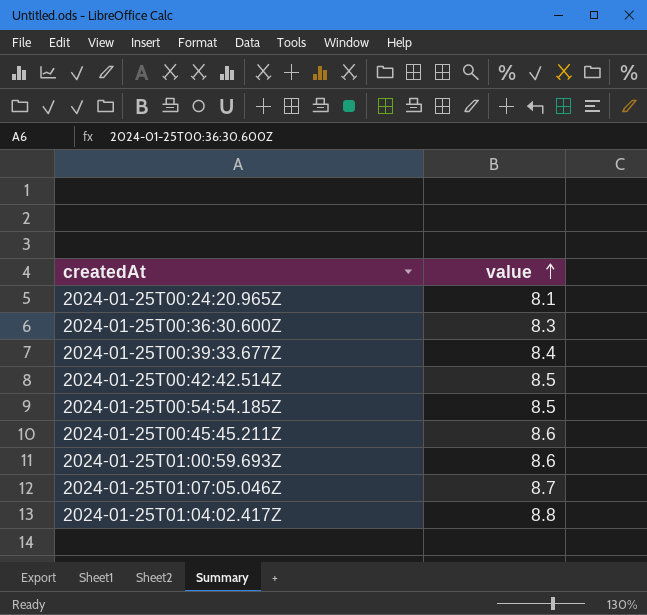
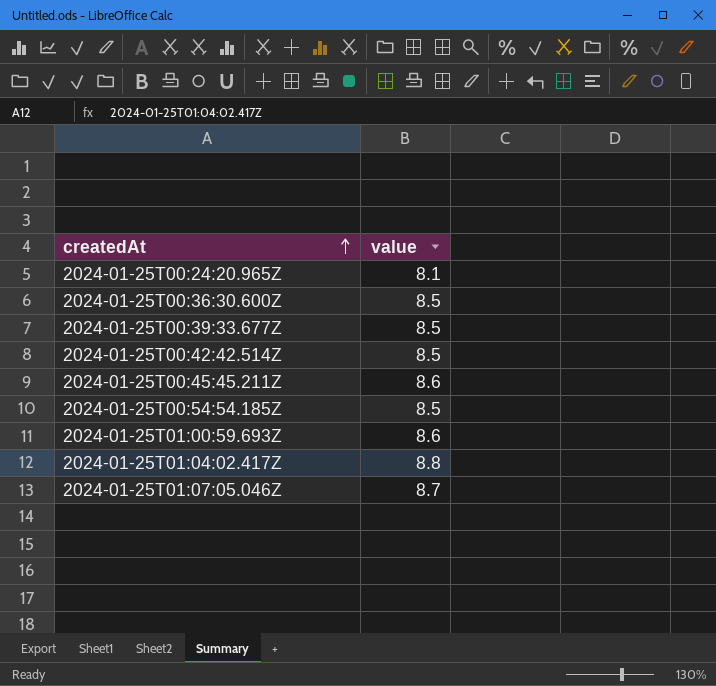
row order: value ascending -> createdAt ascending
2024-01-25T00:36:30.600Z | value: 8.3 -> 8.5
2024-01-25T00:39:33.677Z | value: 8.4 -> 8.5

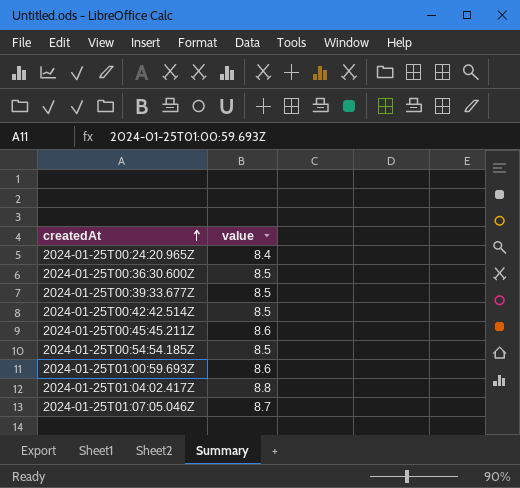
2024-01-25T00:24:20.965Z | value: 8.1 -> 8.4

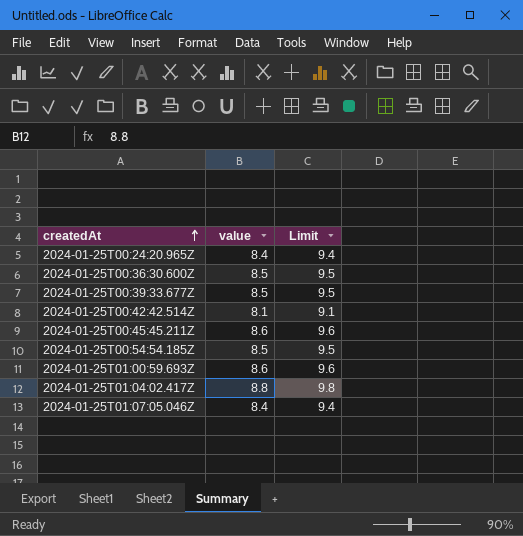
column Limit | formula: none -> [value] + 1
2024-01-25T00:42:42.514Z | value: 8.5 -> 8.1
2024-01-25T01:07:05.046Z | value: 8.7 -> 8.4

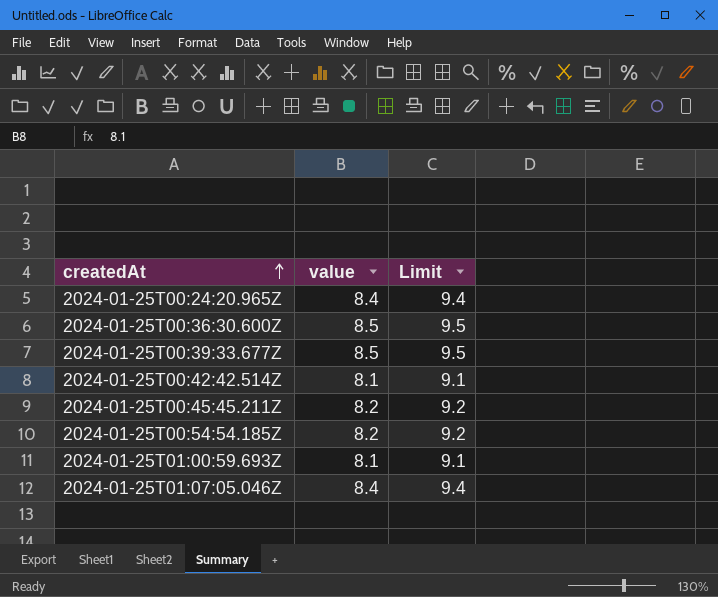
row 2024-01-25T01:04:02.417Z: 8.8 | 9.8 -> none
2024-01-25T00:45:45.211Z | value: 8.6 -> 8.2
2024-01-25T00:45:45.211Z | Limit: 9.6 -> 9.2
2024-01-25T00:54:54.185Z | value: 8.5 -> 8.2
2024-01-25T00:54:54.185Z | Limit: 9.5 -> 9.2
2024-01-25T01:00:59.693Z | value: 8.6 -> 8.1
2024-01-25T01:00:59.693Z | Limit: 9.6 -> 9.1

